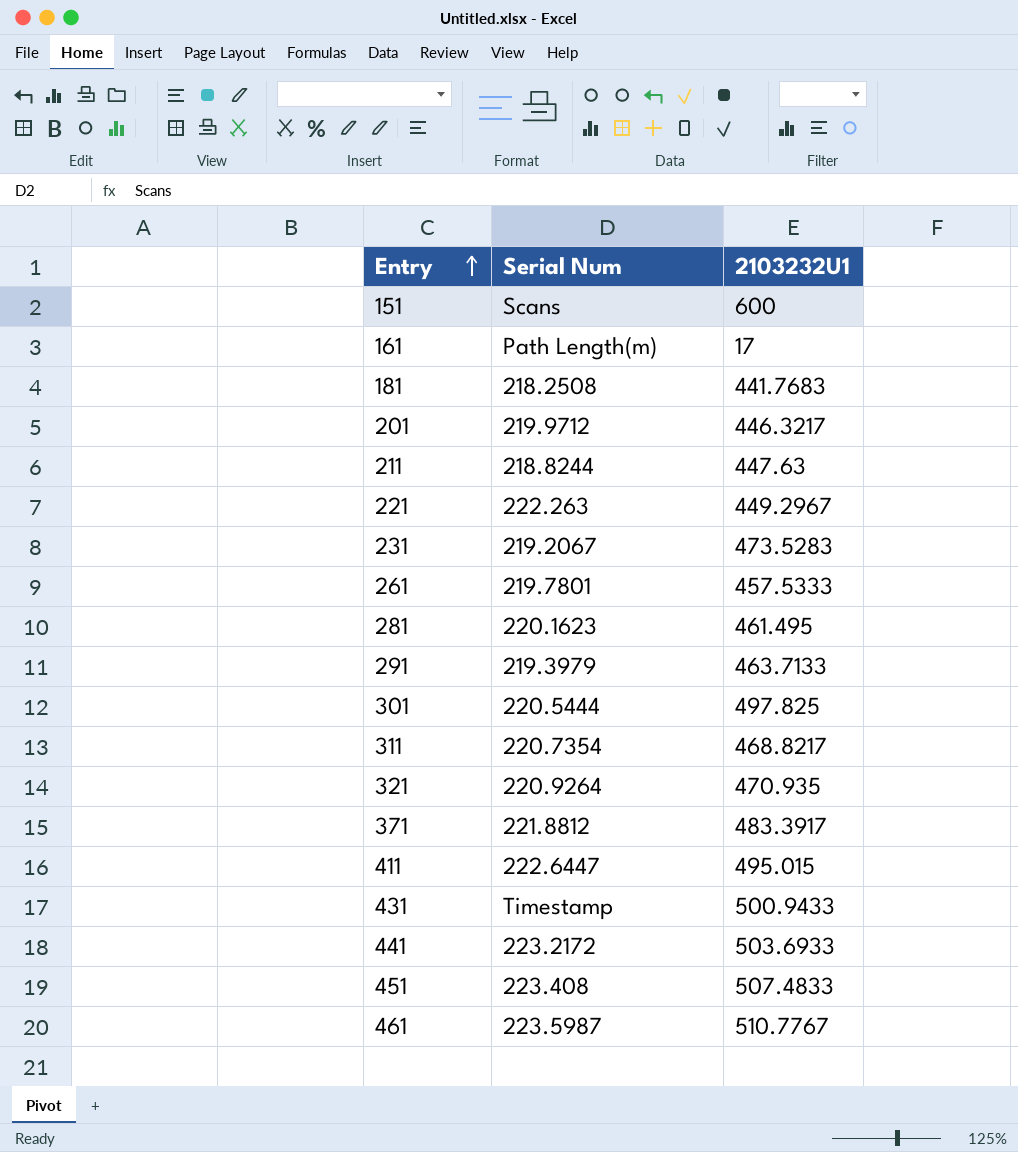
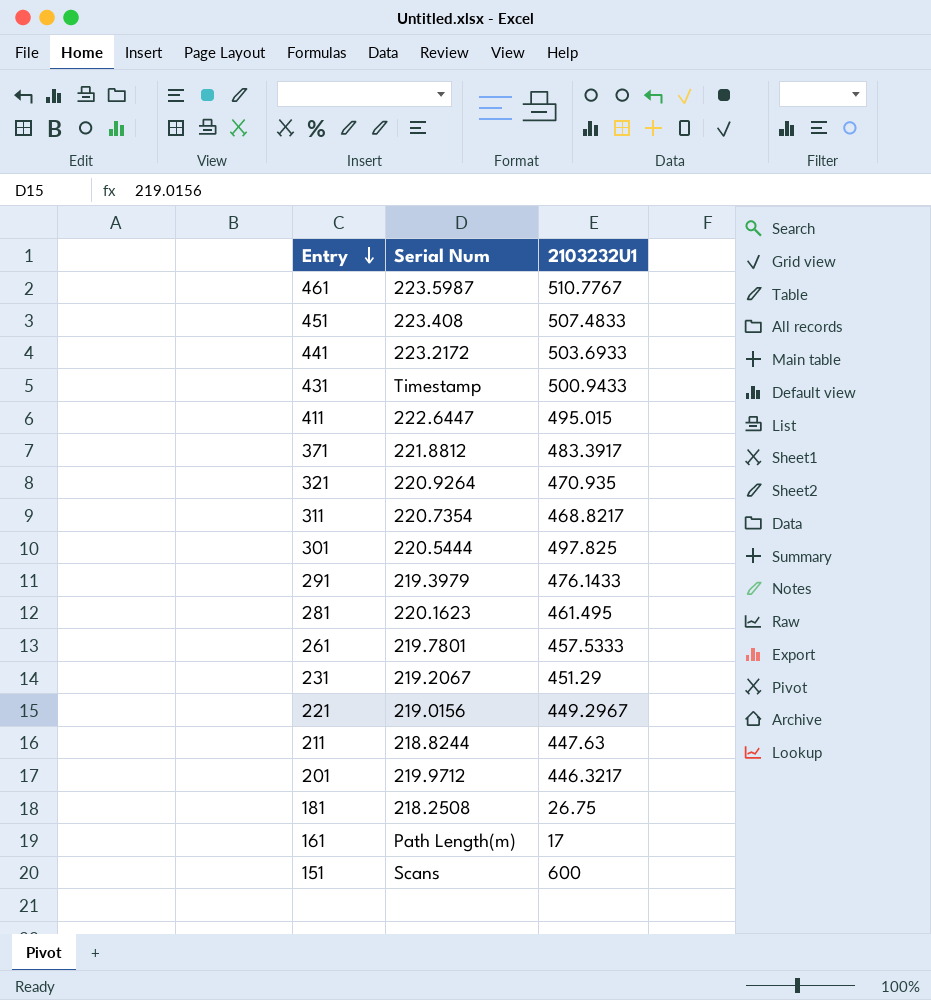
row order: Entry ascending -> Entry descending
291 | 2103232U1: 463.7133 -> 476.1433
231 | 2103232U1: 473.5283 -> 451.29
221 | Serial Num: 222.263 -> 219.0156
181 | 2103232U1: 441.7683 -> 26.75

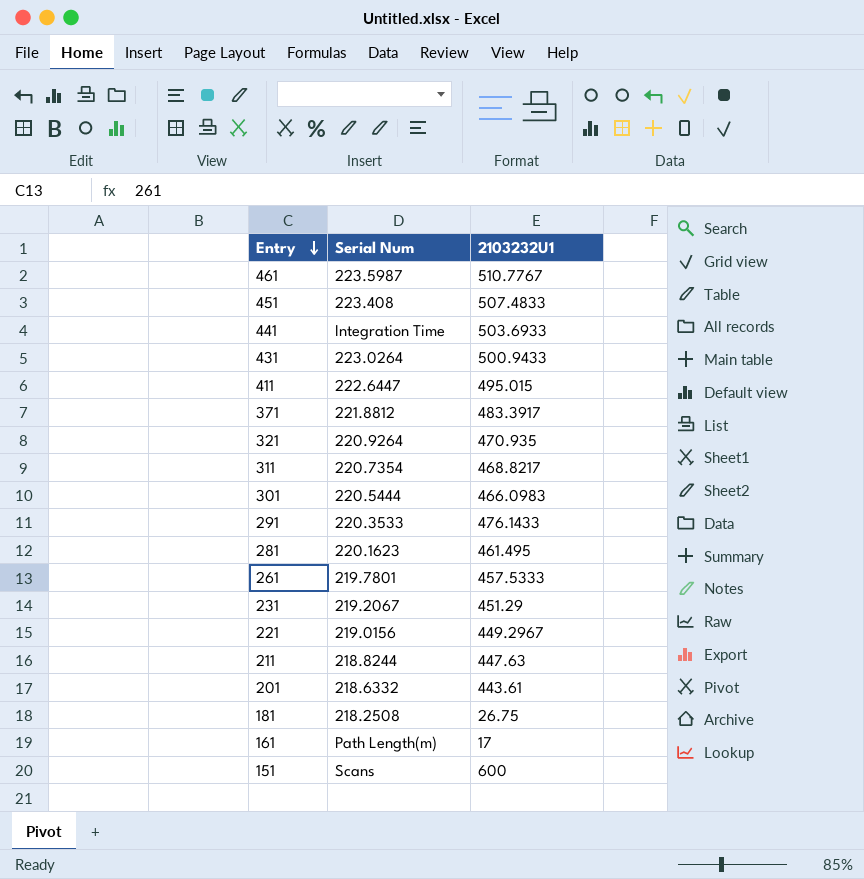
441 | Serial Num: 223.2172 -> Integration Time
431 | Serial Num: Timestamp -> 223.0264
301 | 2103232U1: 497.825 -> 466.0983
291 | Serial Num: 219.3979 -> 220.3533
201 | Serial Num: 219.9712 -> 218.6332
201 | 2103232U1: 446.3217 -> 443.61

